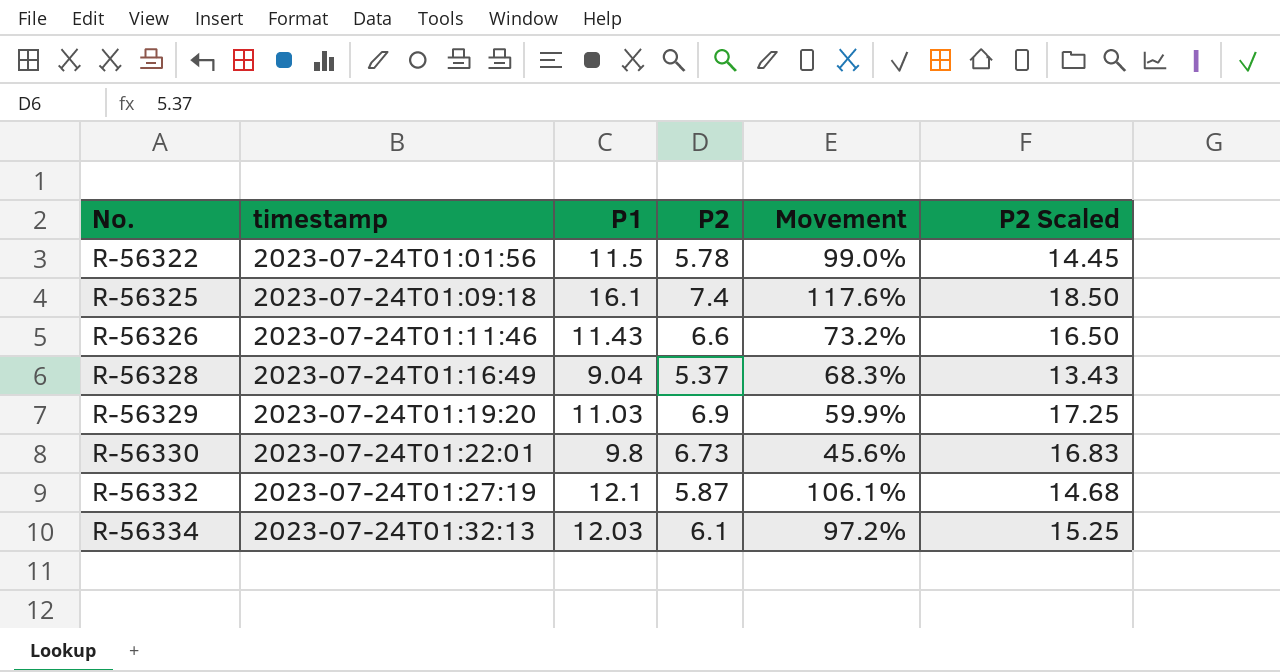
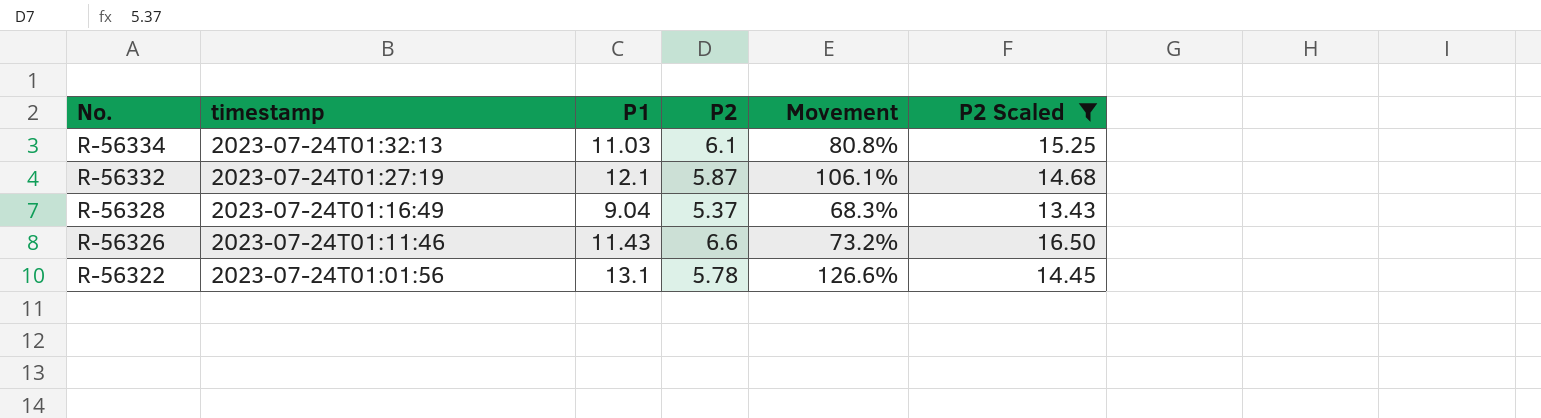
filter: none -> P2 Scaled <= 16.50
row order: No. ascending -> No. descending
R-56334 | P1: 12.03 -> 11.03
R-56334 | Movement: 97.2% -> 80.8%
R-56322 | P1: 11.5 -> 13.1
R-56322 | Movement: 99.0% -> 126.6%

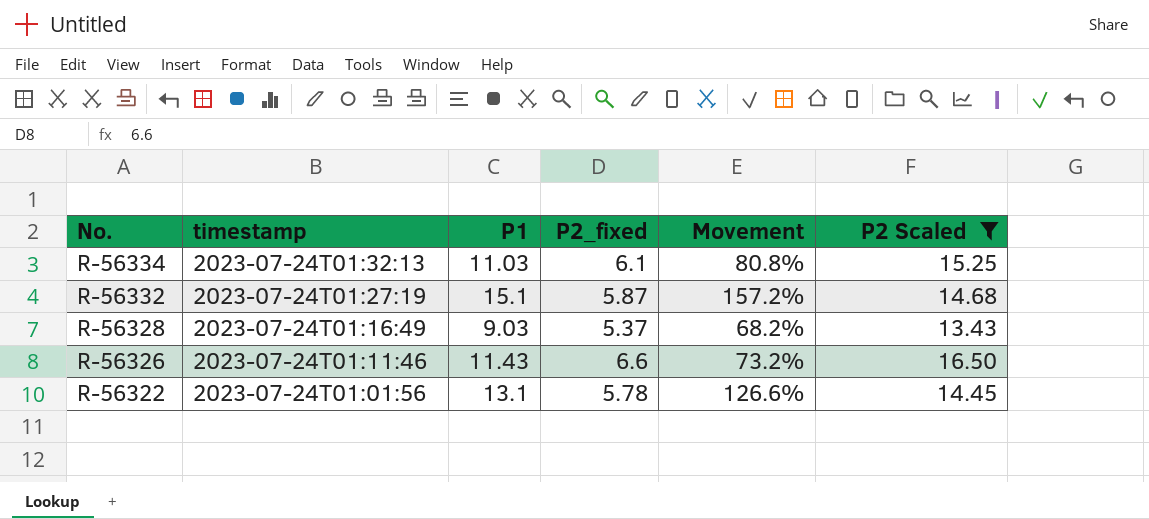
column name: P2 -> P2_fixed
R-56332 | P1: 12.1 -> 15.1
R-56332 | Movement: 106.1% -> 157.2%
R-56328 | P1: 9.04 -> 9.03
R-56328 | Movement: 68.3% -> 68.2%

